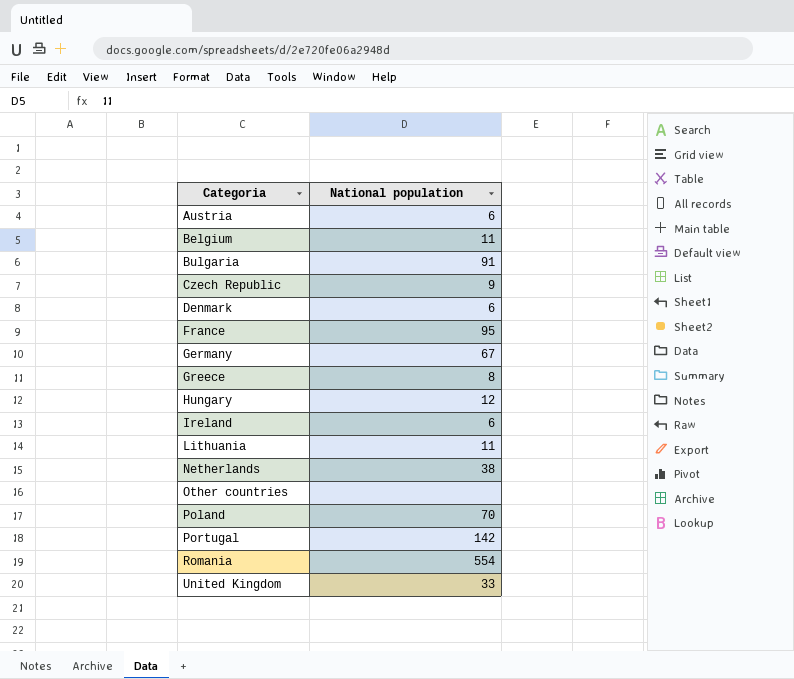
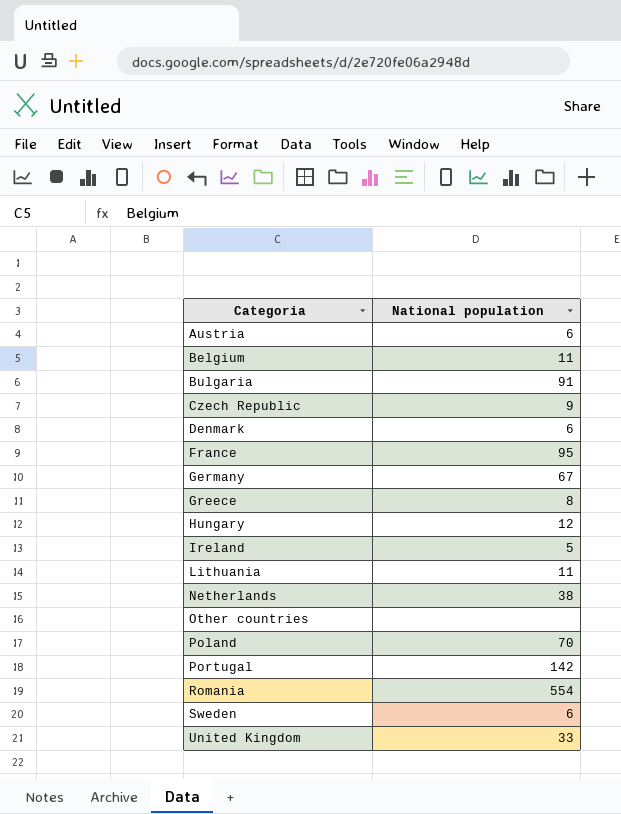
Ireland | National population: 6 -> 5
row Sweden: none -> 6

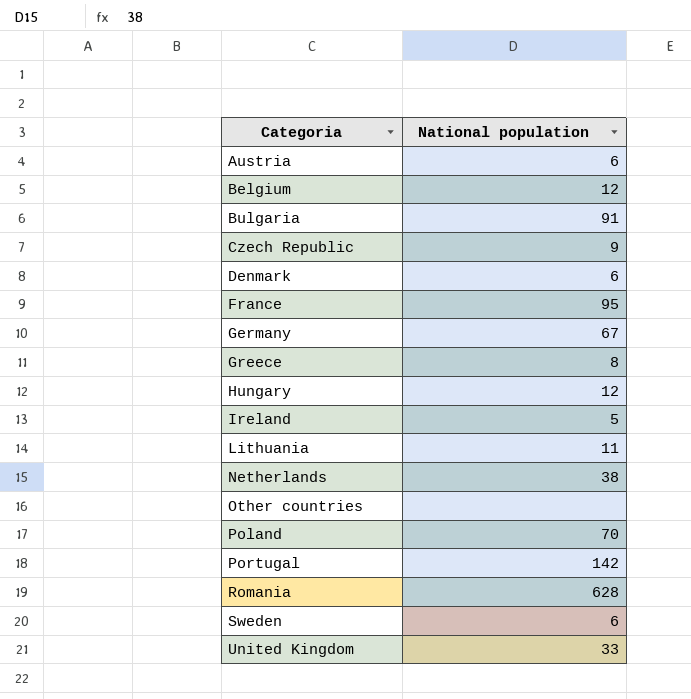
Belgium | National population: 11 -> 12
Romania | National population: 554 -> 628

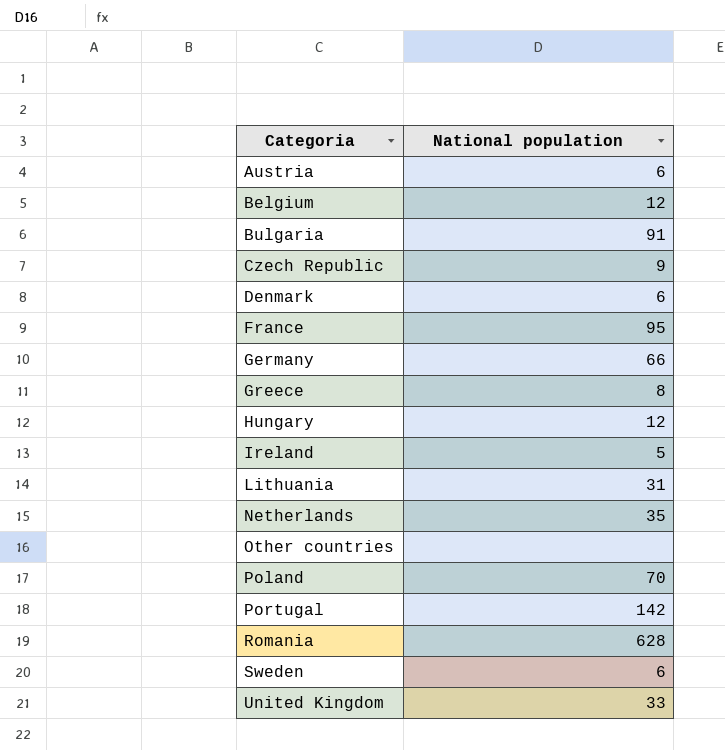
Germany | National population: 67 -> 66
Lithuania | National population: 11 -> 31
Netherlands | National population: 38 -> 35

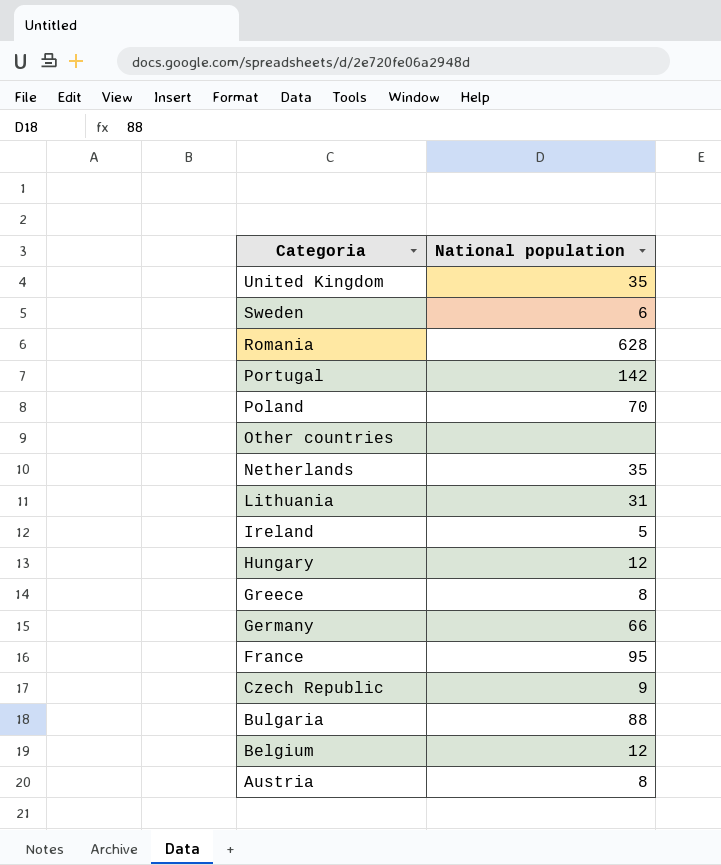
row order: Categoria ascending -> Categoria descending
row Denmark: 6 -> none
United Kingdom | National population: 33 -> 35
Bulgaria | National population: 91 -> 88
Austria | National population: 6 -> 8

